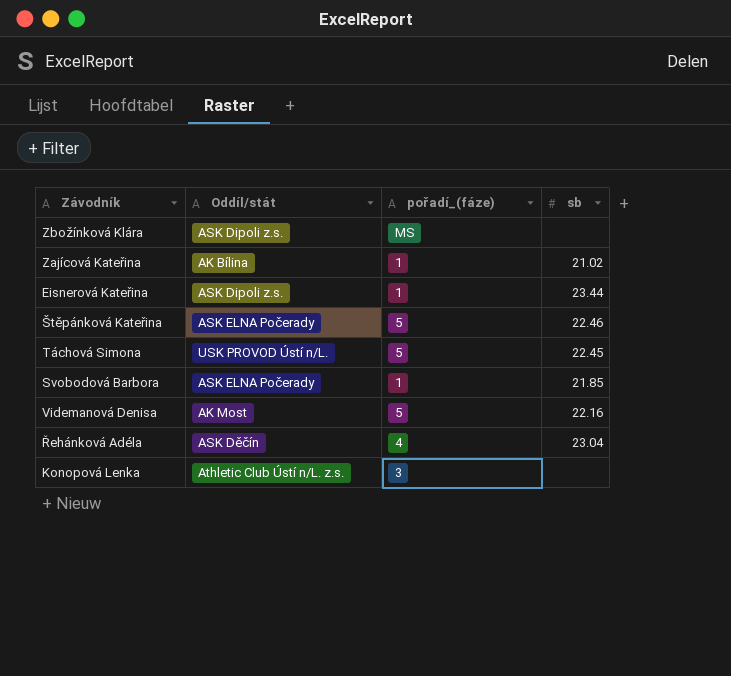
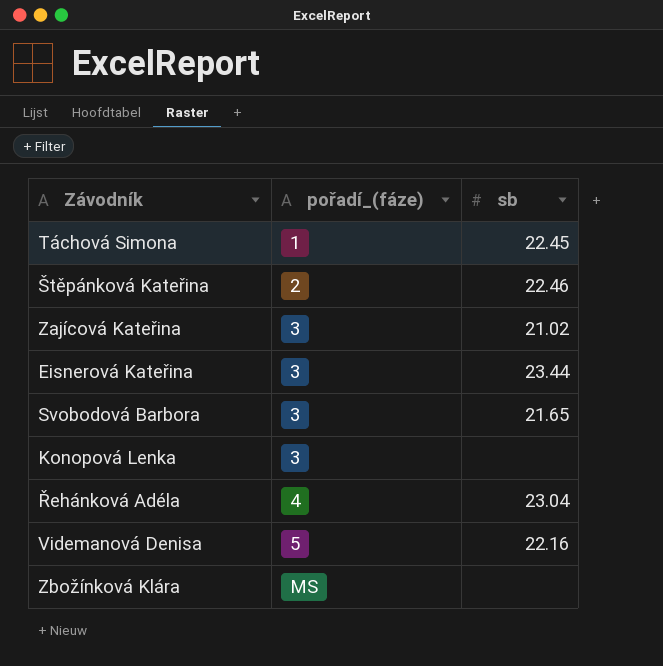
row order: none -> pořadí_(fáze) ascending
column Oddíl/stát | position: 2 -> none
Táchová Simona | pořadí_(fáze): 5 -> 1
Štěpánková Kateřina | pořadí_(fáze): 5 -> 2
Zajícová Kateřina | pořadí_(fáze): 1 -> 3
Eisnerová Kateřina | pořadí_(fáze): 1 -> 3
Svobodová Barbora | pořadí_(fáze): 1 -> 3
Svobodová Barbora | sb: 21.85 -> 21.65

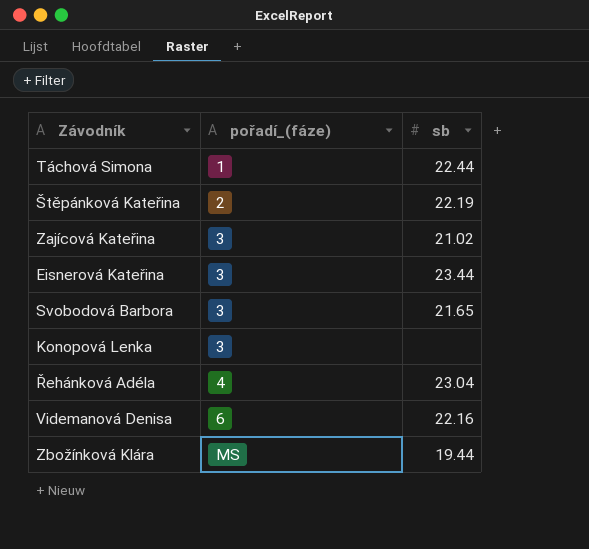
Táchová Simona | sb: 22.45 -> 22.44
Štěpánková Kateřina | sb: 22.46 -> 22.19
Videmanová Denisa | pořadí_(fáze): 5 -> 6
Zbožínková Klára | sb: none -> 19.44

